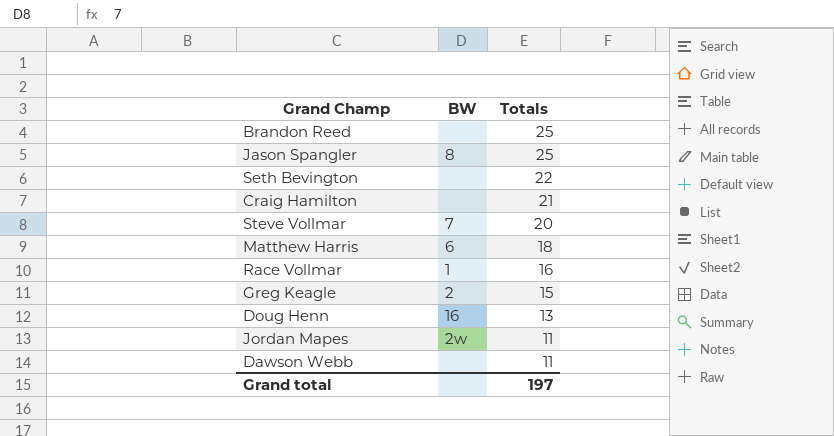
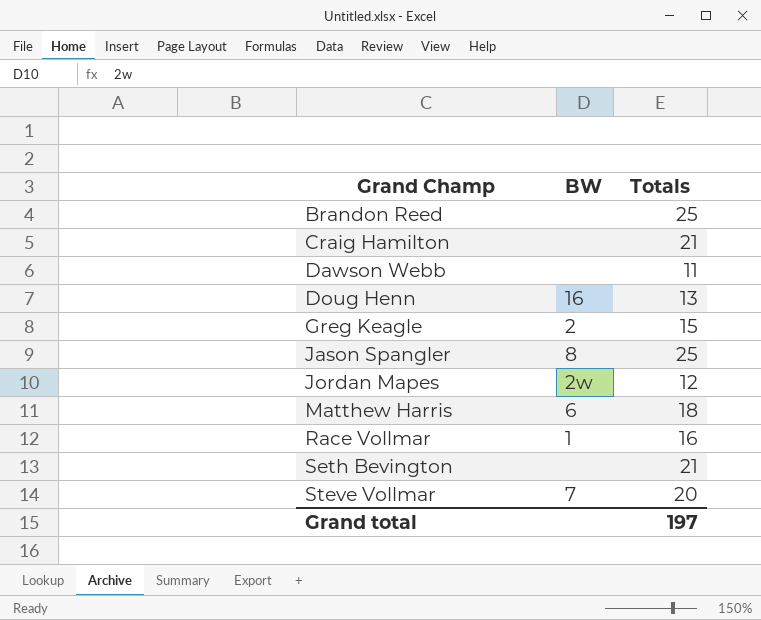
row order: Totals descending -> Grand Champ ascending
Jordan Mapes | Totals: 11 -> 12
Seth Bevington | Totals: 22 -> 21

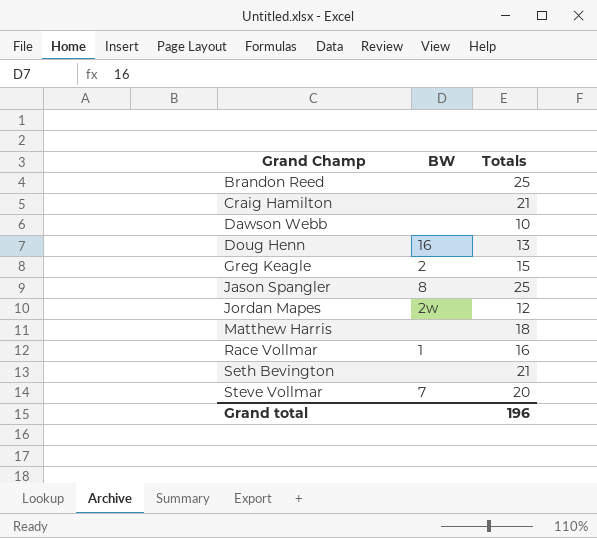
Dawson Webb | Totals: 11 -> 10
Matthew Harris | BW: 6 -> none
Grand total | Totals: 197 -> 196

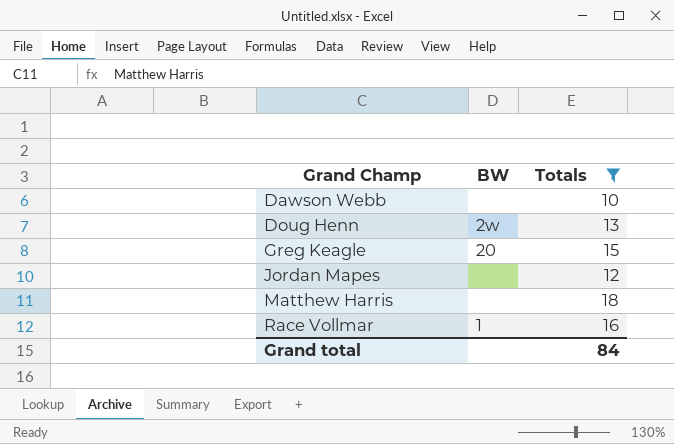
filter: none -> Totals <= 18
Doug Henn | BW: 16 -> 2w
Greg Keagle | BW: 2 -> 20
Jordan Mapes | BW: 2w -> none
Grand total | Totals: 196 -> 84

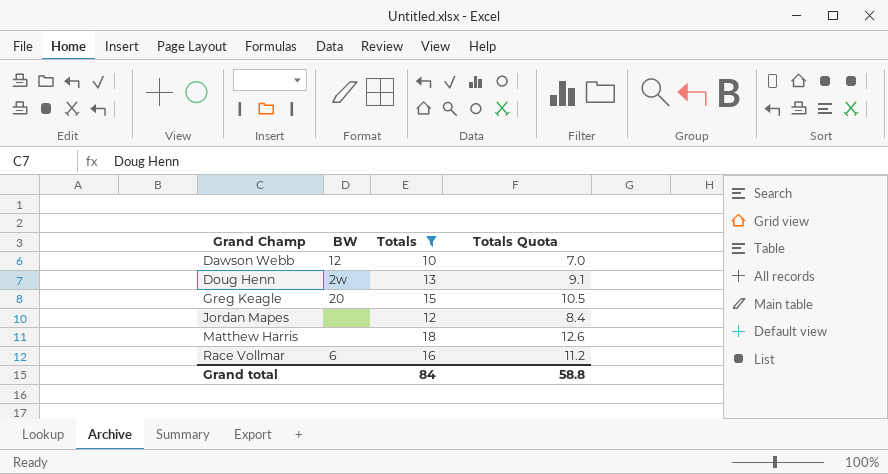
column Totals Quota | formula: none -> [Totals] * 0.7
Dawson Webb | BW: none -> 12
Race Vollmar | BW: 1 -> 6

